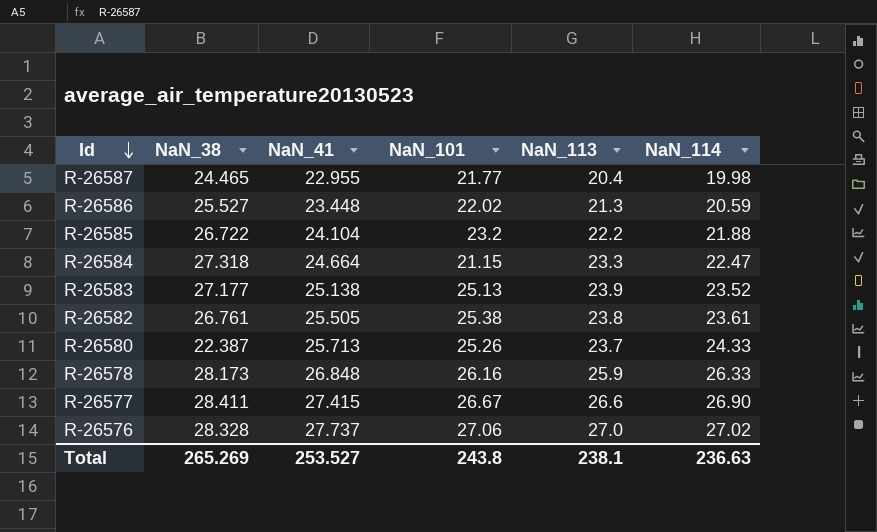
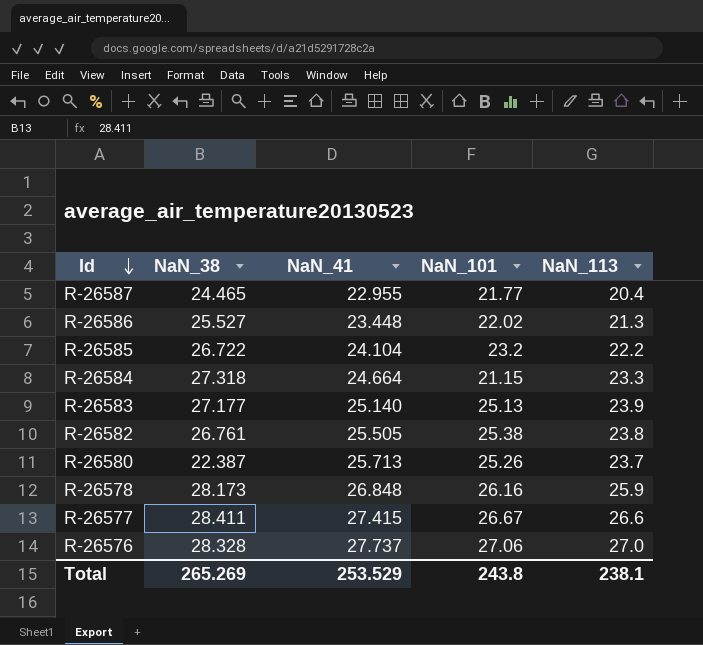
column NaN_114 | position: 6 -> none
R-26583 | NaN_41: 25.138 -> 25.140
Total | NaN_41: 253.527 -> 253.529

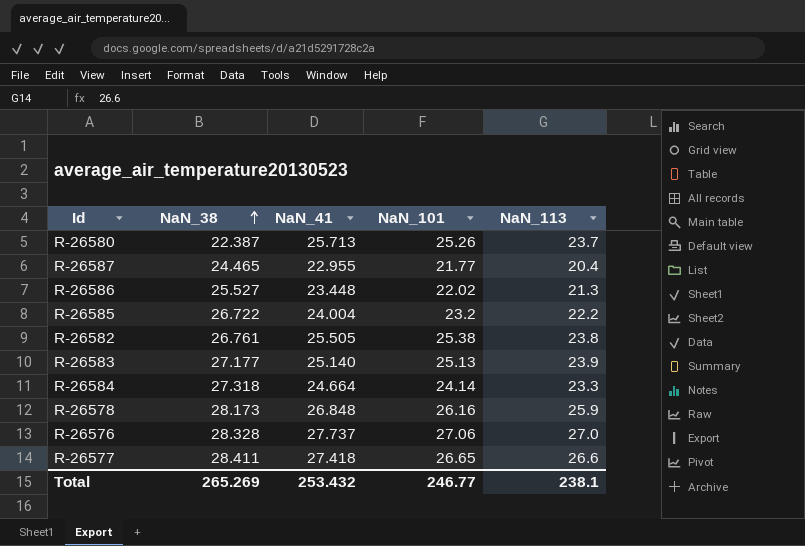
row order: Id descending -> NaN_38 ascending
R-26585 | NaN_41: 24.104 -> 24.004
R-26584 | NaN_101: 21.15 -> 24.14
R-26577 | NaN_41: 27.415 -> 27.418
R-26577 | NaN_101: 26.67 -> 26.65
Total | NaN_41: 253.529 -> 253.432
Total | NaN_101: 243.8 -> 246.77

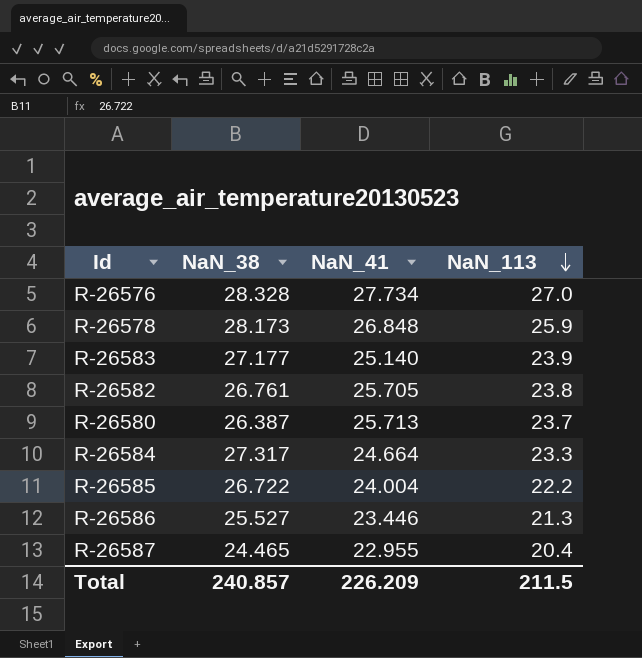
row order: NaN_38 ascending -> NaN_113 descending
column NaN_101 | position: 4 -> none
row R-26577: 28.411 | 27.418 | 26.65 | 26.6 -> none
R-26576 | NaN_41: 27.737 -> 27.734
R-26582 | NaN_41: 25.505 -> 25.705
R-26580 | NaN_38: 22.387 -> 26.387
R-26584 | NaN_38: 27.318 -> 27.317
R-26586 | NaN_41: 23.448 -> 23.446
Total | NaN_38: 265.269 -> 240.857
Total | NaN_41: 253.432 -> 226.209
Total | NaN_113: 238.1 -> 211.5

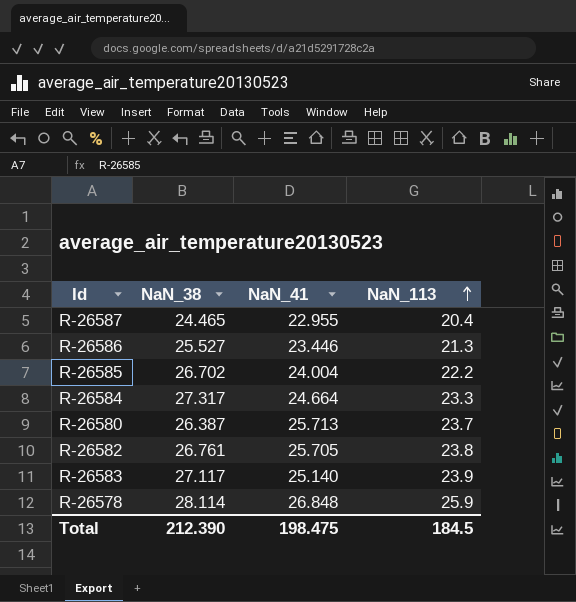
row order: NaN_113 descending -> NaN_113 ascending
row R-26576: 28.328 | 27.734 | 27.0 -> none
R-26585 | NaN_38: 26.722 -> 26.702
R-26583 | NaN_38: 27.177 -> 27.117
R-26578 | NaN_38: 28.173 -> 28.114
Total | NaN_38: 240.857 -> 212.390
Total | NaN_41: 226.209 -> 198.475
Total | NaN_113: 211.5 -> 184.5

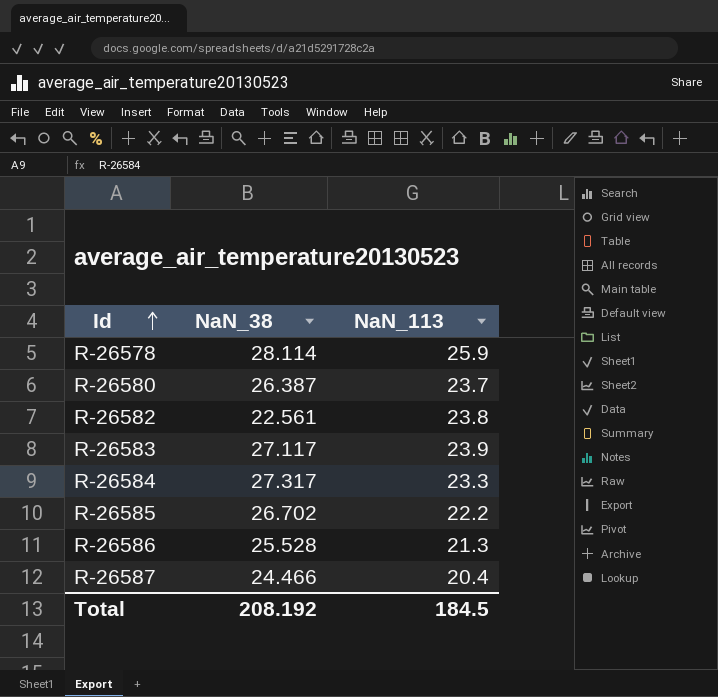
row order: NaN_113 ascending -> Id ascending
column NaN_41 | position: 3 -> none
R-26582 | NaN_38: 26.761 -> 22.561
R-26586 | NaN_38: 25.527 -> 25.528
R-26587 | NaN_38: 24.465 -> 24.466
Total | NaN_38: 212.390 -> 208.192

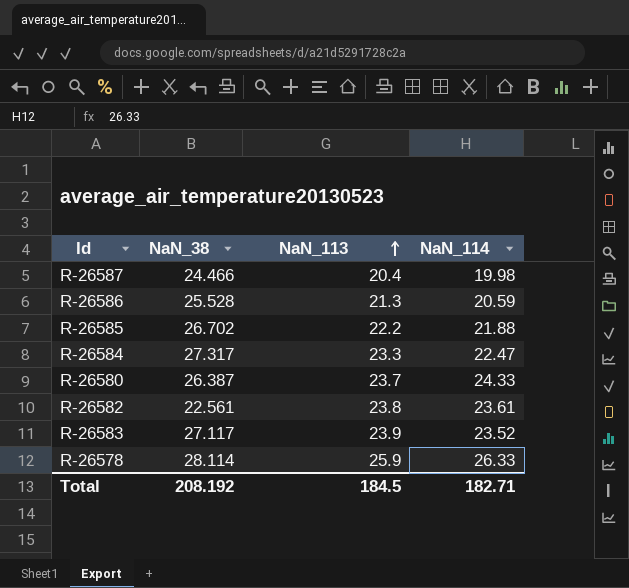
row order: Id ascending -> NaN_113 ascending
column NaN_114 | position: none -> 4

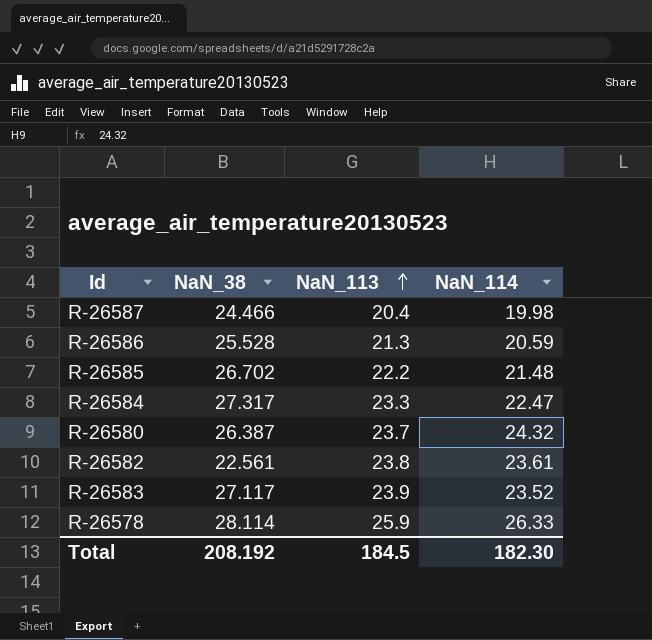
R-26585 | NaN_114: 21.88 -> 21.48
R-26580 | NaN_114: 24.33 -> 24.32
Total | NaN_114: 182.71 -> 182.30

